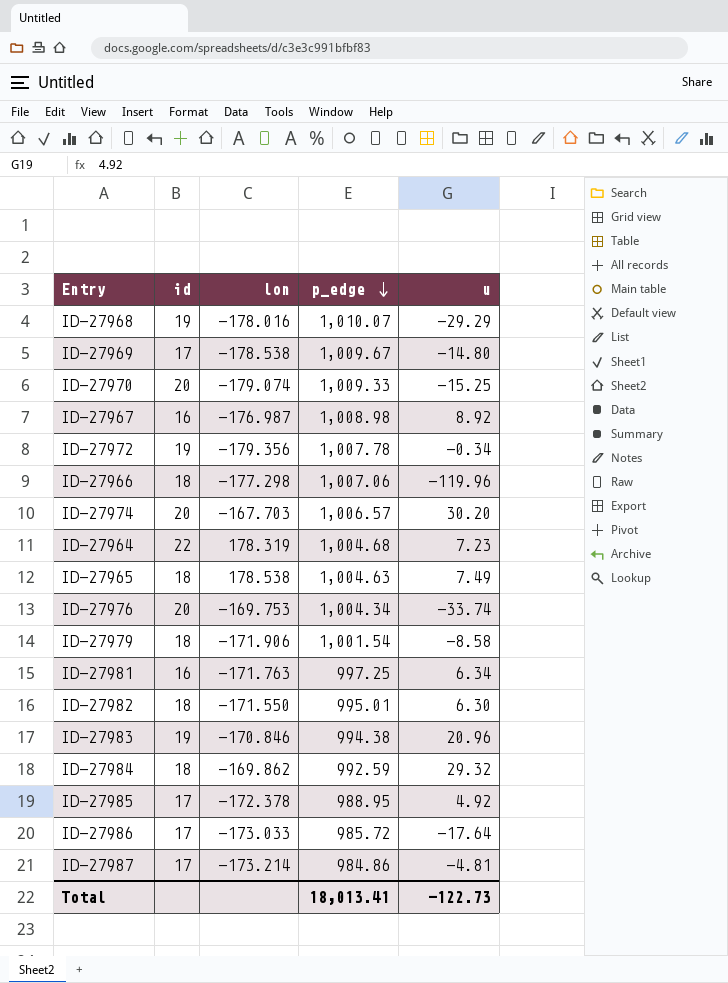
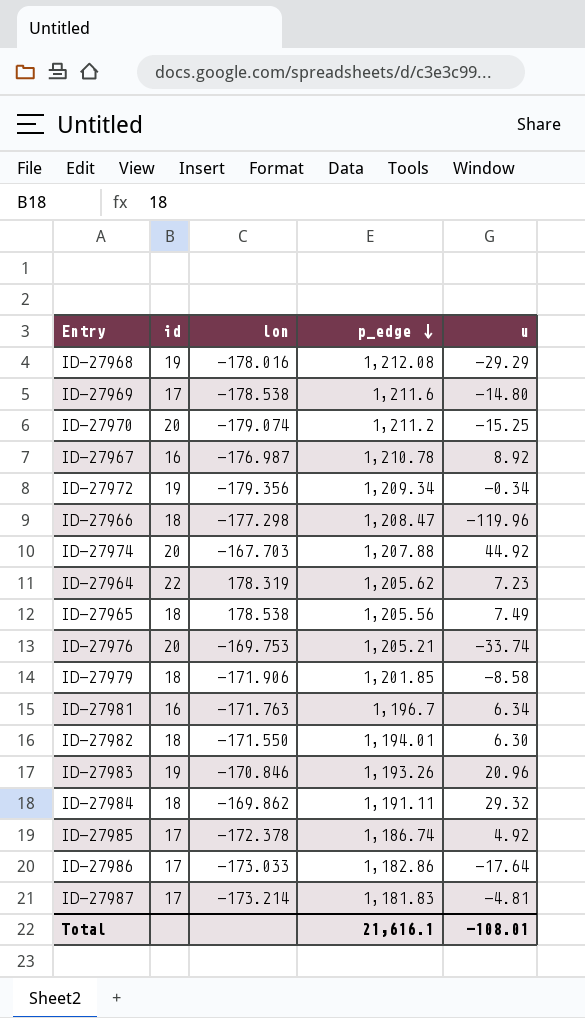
ID-27968 | p_edge: 1,010.07 -> 1,212.08
ID-27969 | p_edge: 1,009.67 -> 1,211.6
ID-27970 | p_edge: 1,009.33 -> 1,211.2
ID-27967 | p_edge: 1,008.98 -> 1,210.78
ID-27972 | p_edge: 1,007.78 -> 1,209.34
ID-27966 | p_edge: 1,007.06 -> 1,208.47
ID-27974 | p_edge: 1,006.57 -> 1,207.88
ID-27974 | u: 30.20 -> 44.92
ID-27964 | p_edge: 1,004.68 -> 1,205.62
ID-27965 | p_edge: 1,004.63 -> 1,205.56
ID-27976 | p_edge: 1,004.34 -> 1,205.21
ID-27979 | p_edge: 1,001.54 -> 1,201.85
ID-27981 | p_edge: 997.25 -> 1,196.7
ID-27982 | p_edge: 995.01 -> 1,194.01
ID-27983 | p_edge: 994.38 -> 1,193.26
ID-27984 | p_edge: 992.59 -> 1,191.11
ID-27985 | p_edge: 988.95 -> 1,186.74
ID-27986 | p_edge: 985.72 -> 1,182.86
ID-27987 | p_edge: 984.86 -> 1,181.83
Total | p_edge: 18,013.41 -> 21,616.1
Total | u: -122.73 -> -108.01

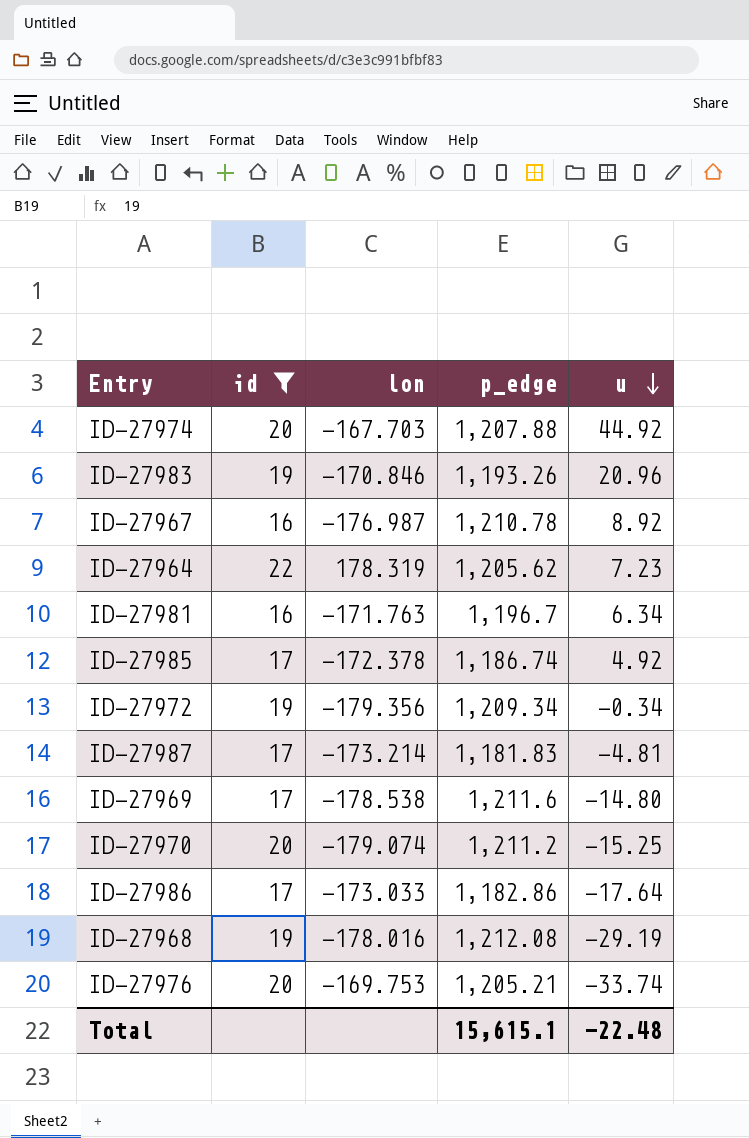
filter: none -> id != 18
row order: p_edge descending -> u descending
ID-27968 | u: -29.29 -> -29.19
Total | p_edge: 21,616.1 -> 15,615.1
Total | u: -108.01 -> -22.48

